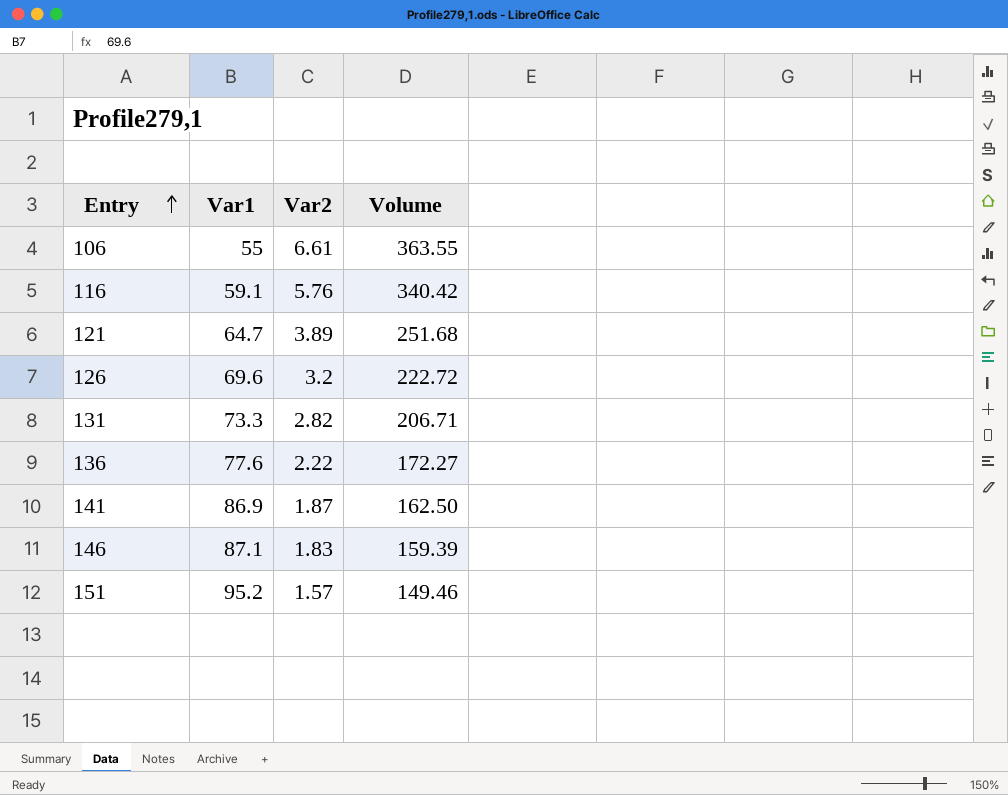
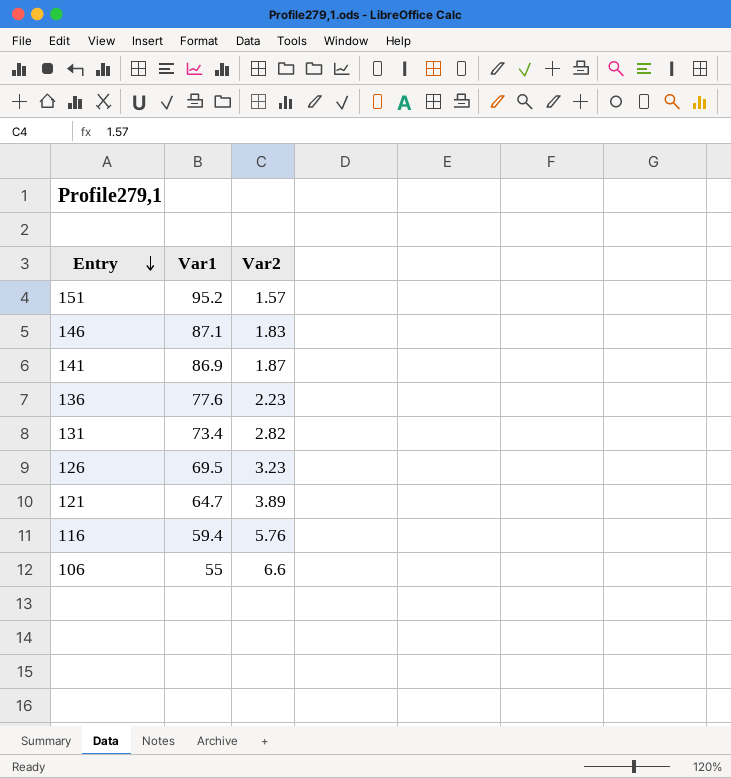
row order: Entry ascending -> Entry descending
column Volume | formula: [Var1] * [Var2] -> none
136 | Var2: 2.22 -> 2.23
131 | Var1: 73.3 -> 73.4
126 | Var1: 69.6 -> 69.5
126 | Var2: 3.2 -> 3.23
116 | Var1: 59.1 -> 59.4
106 | Var2: 6.61 -> 6.6

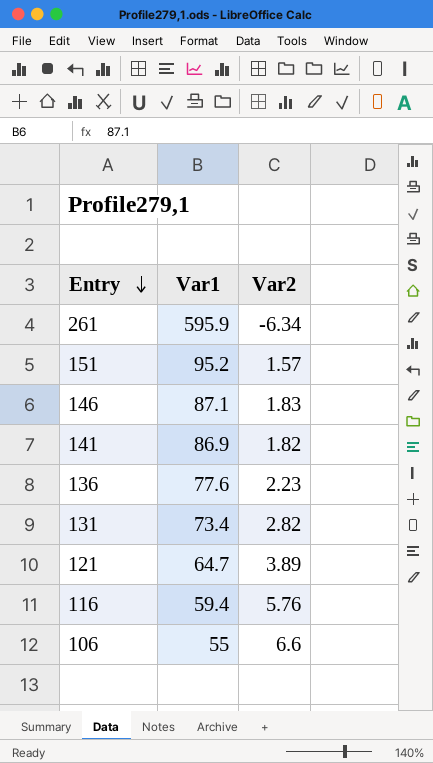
row 126: 69.5 | 3.23 -> none
row 261: none -> 595.9 | -6.34
141 | Var2: 1.87 -> 1.82

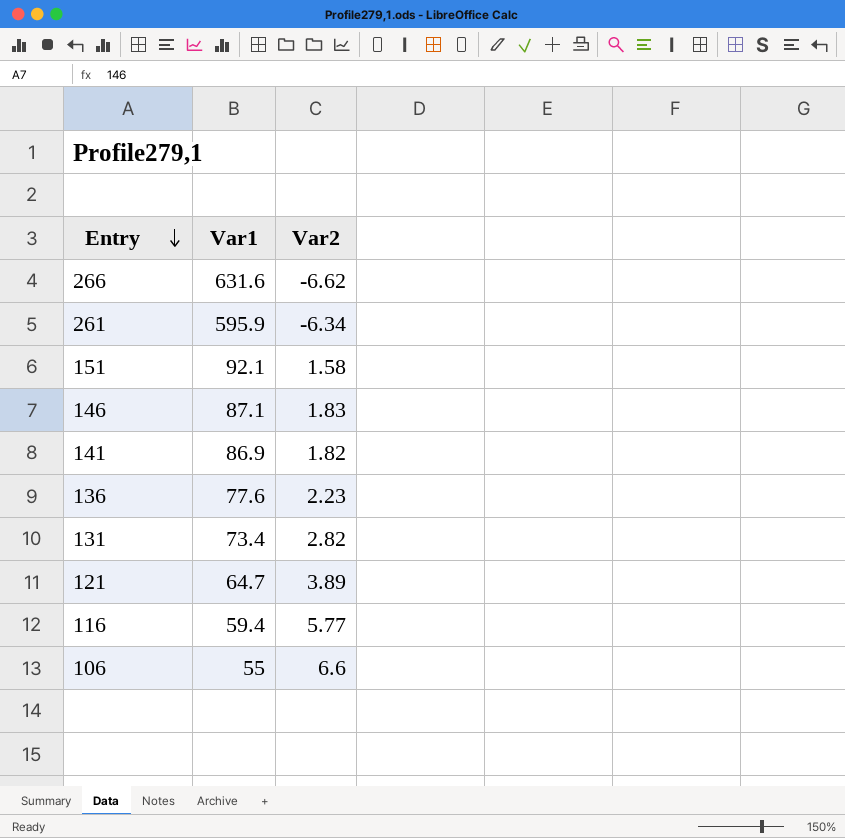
row 266: none -> 631.6 | -6.62
151 | Var1: 95.2 -> 92.1
151 | Var2: 1.57 -> 1.58
116 | Var2: 5.76 -> 5.77

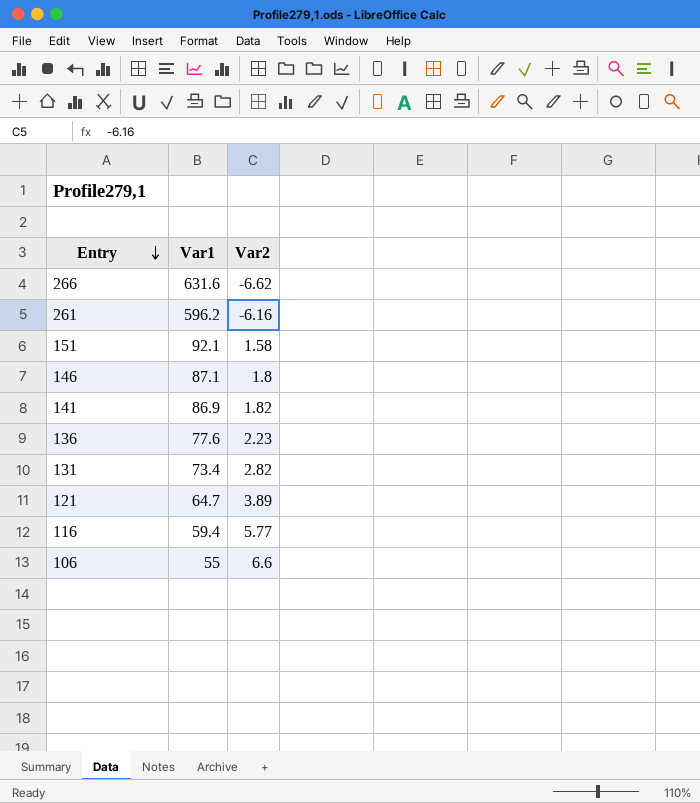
261 | Var1: 595.9 -> 596.2
261 | Var2: -6.34 -> -6.16
146 | Var2: 1.83 -> 1.8

